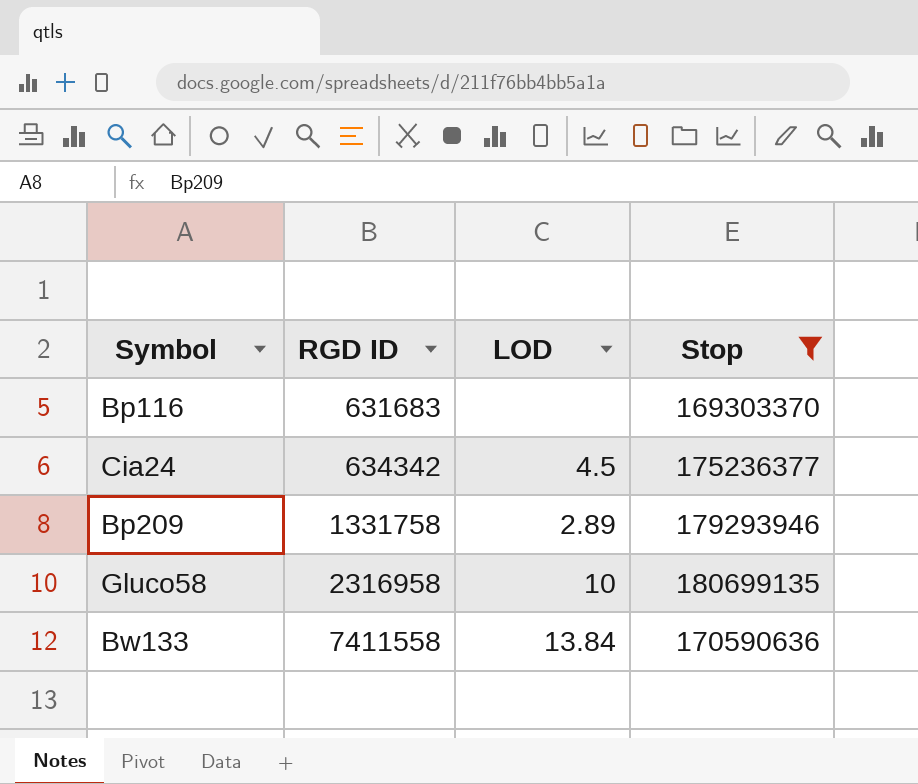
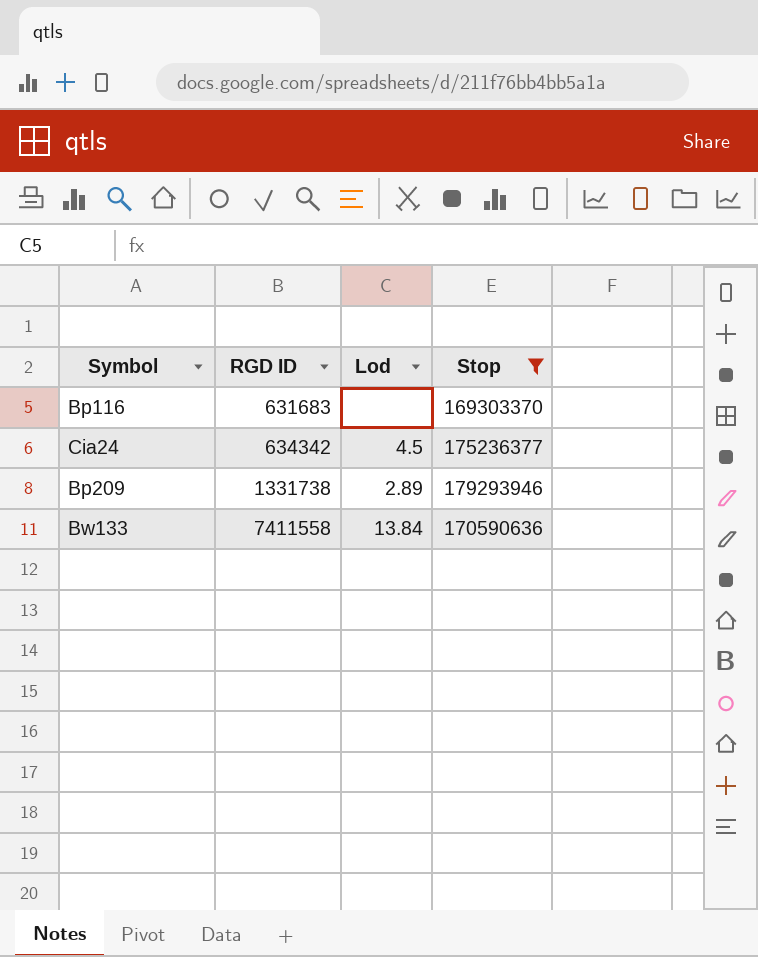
column name: LOD -> Lod
row Gluco58: 2316958 | 10 | 180699135 -> none
Bp209 | RGD ID: 1331758 -> 1331738

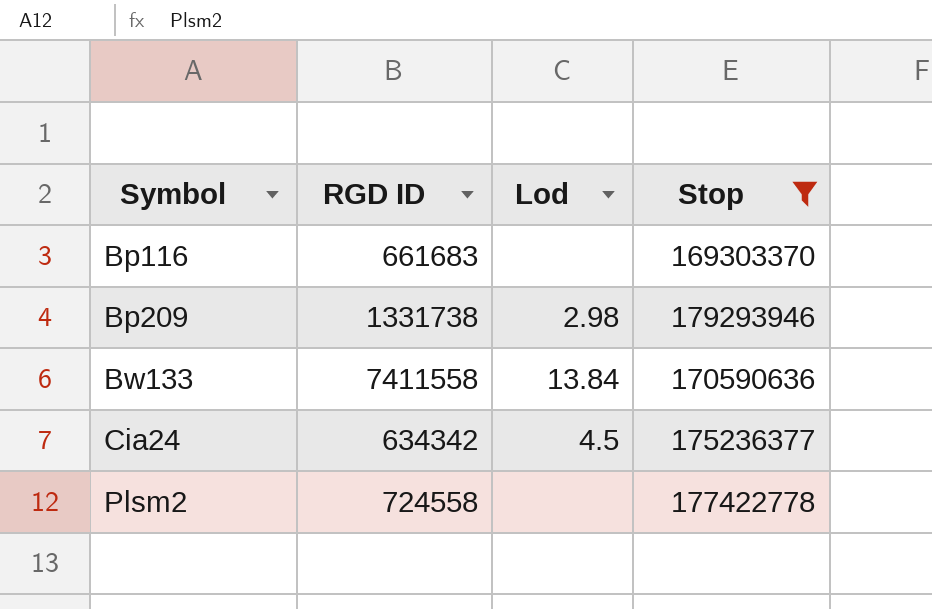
row order: RGD ID ascending -> Symbol ascending
Bp116 | RGD ID: 631683 -> 661683
Bp209 | Lod: 2.89 -> 2.98
row Plsm2: none -> 724558 | none | 177422778

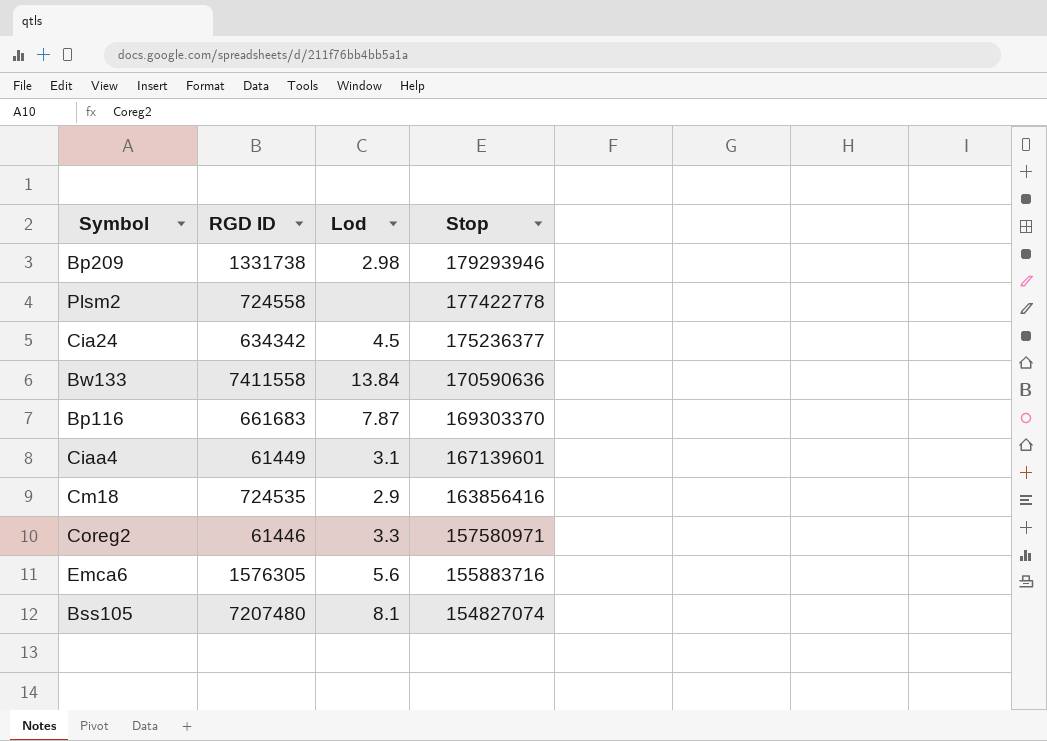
filter: Stop >= 169303370 -> none
row order: Symbol ascending -> Stop descending
Bp116 | Lod: none -> 7.87

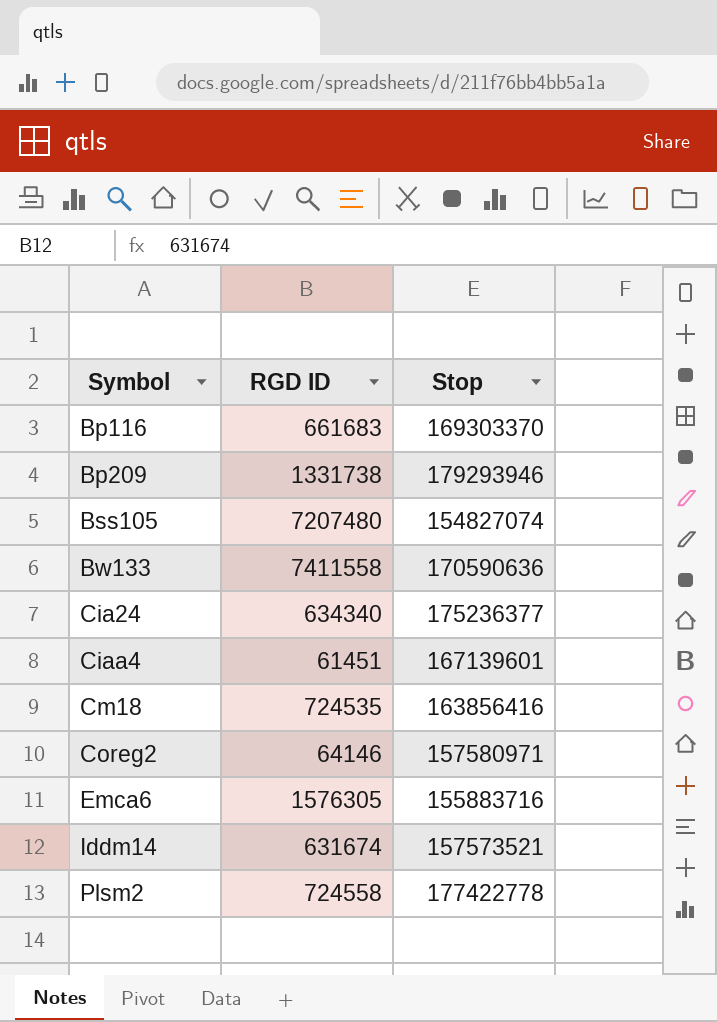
row order: Stop descending -> Symbol ascending
column Lod | position: 3 -> none
Cia24 | RGD ID: 634342 -> 634340
Ciaa4 | RGD ID: 61449 -> 61451
Coreg2 | RGD ID: 61446 -> 64146
row Iddm14: none -> 631674 | 157573521

